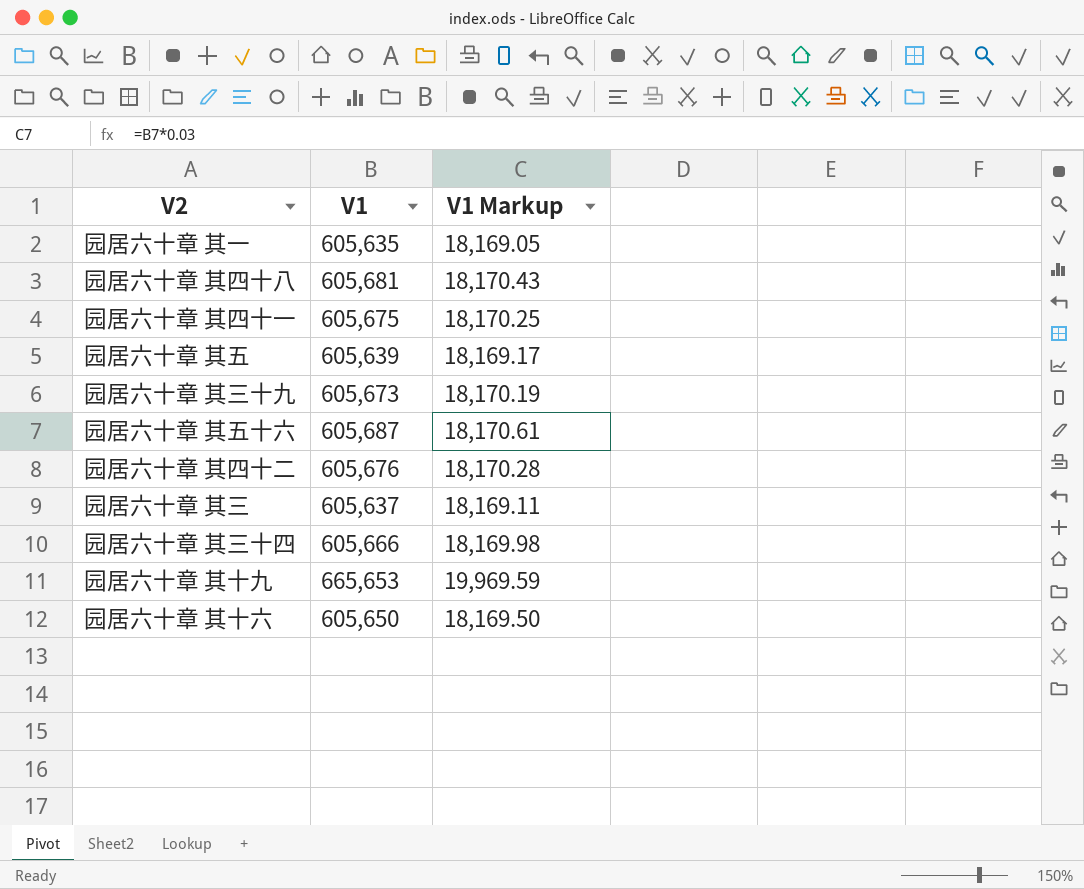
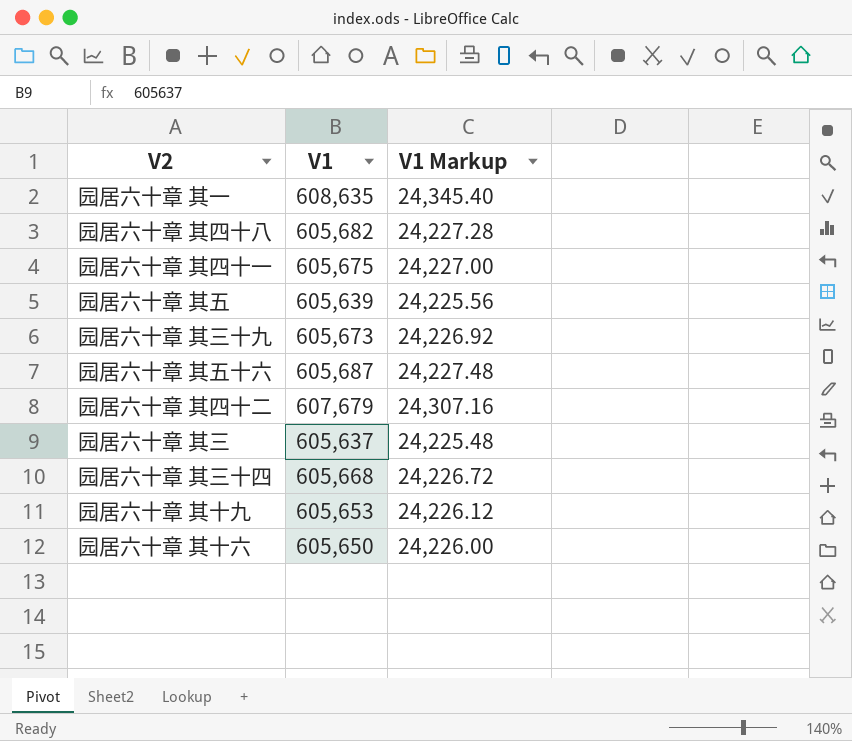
column V1 Markup | formula: [V1] * 0.03 -> [V1] * 0.04
园居六十章 其一 | V1: 605,635 -> 608,635
园居六十章 其四十八 | V1: 605,681 -> 605,682
园居六十章 其四十二 | V1: 605,676 -> 607,679
园居六十章 其三十四 | V1: 605,666 -> 605,668
园居六十章 其十九 | V1: 665,653 -> 605,653

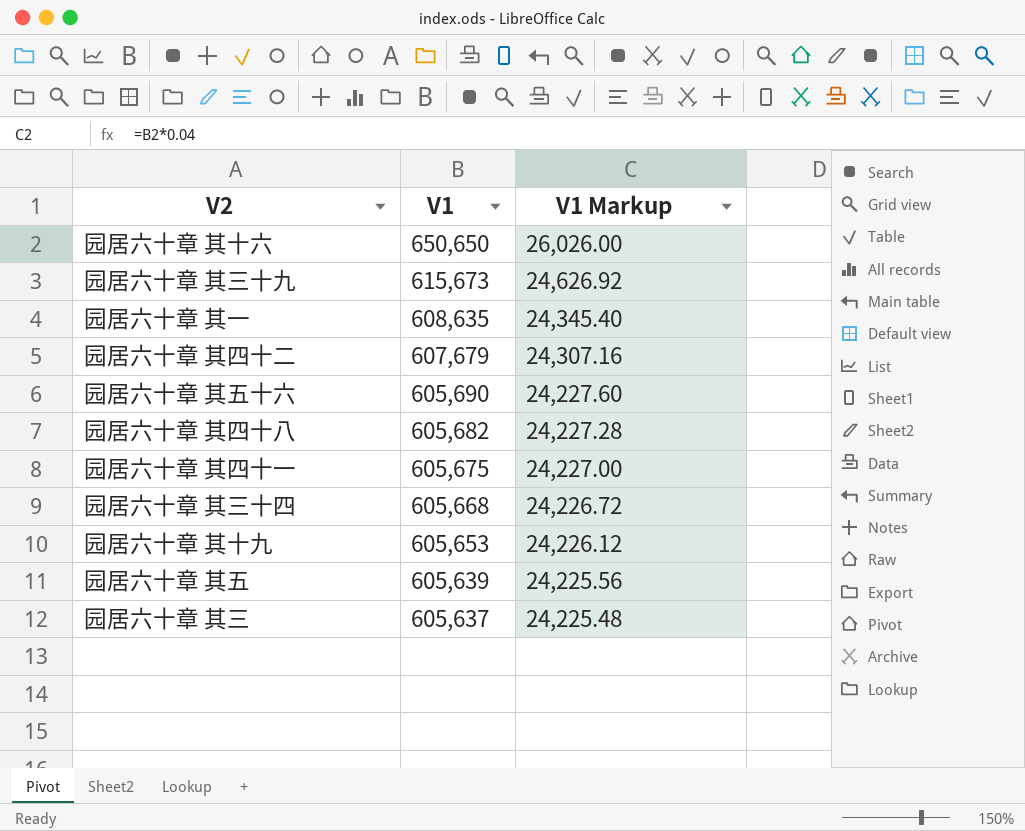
row order: none -> V1 descending
园居六十章 其十六 | V1: 605,650 -> 650,650
园居六十章 其十六 | V1 Markup: 24,226.00 -> 26,026.00
园居六十章 其三十九 | V1: 605,673 -> 615,673
园居六十章 其三十九 | V1 Markup: 24,226.92 -> 24,626.92
园居六十章 其五十六 | V1: 605,687 -> 605,690
园居六十章 其五十六 | V1 Markup: 24,227.48 -> 24,227.60

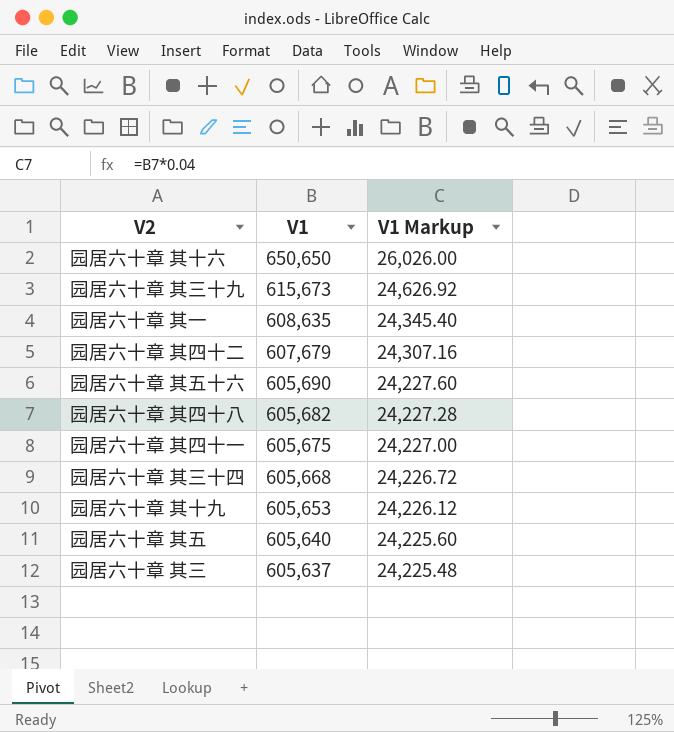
园居六十章 其五 | V1: 605,639 -> 605,640
园居六十章 其五 | V1 Markup: 24,225.56 -> 24,225.60

